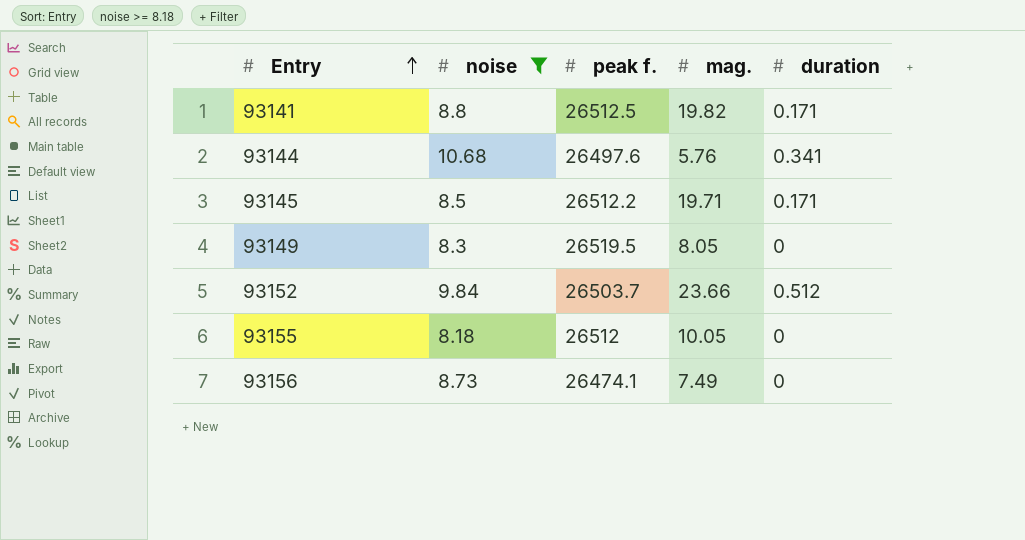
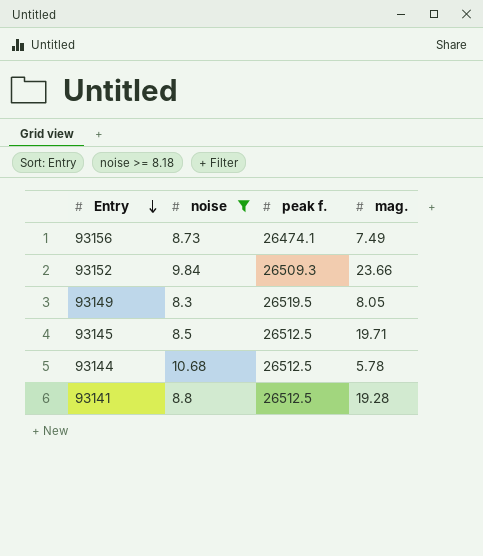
row order: Entry ascending -> Entry descending
column duration | position: 5 -> none
row 93155: 8.18 | 26512 | 10.05 | 0 -> none
93152 | peak f.: 26503.7 -> 26509.3
93145 | peak f.: 26512.2 -> 26512.5
93144 | peak f.: 26497.6 -> 26512.5
93144 | mag.: 5.76 -> 5.78
93141 | mag.: 19.82 -> 19.28

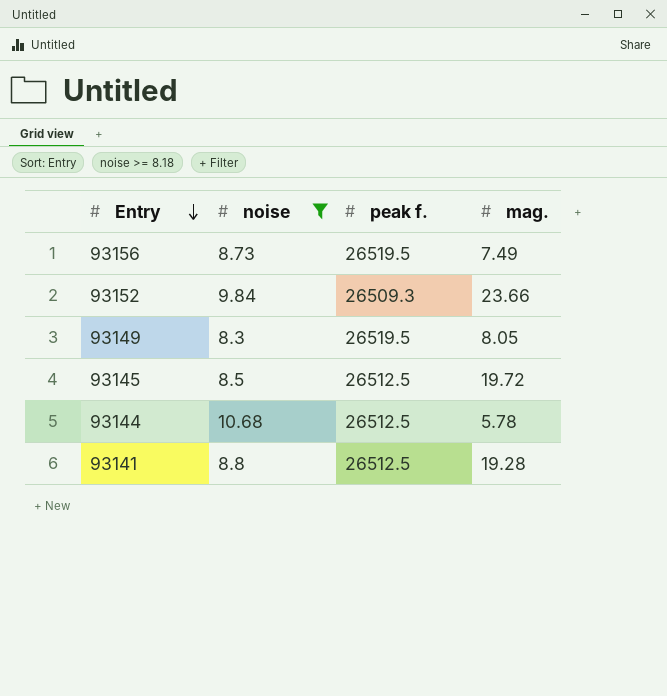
93156 | peak f.: 26474.1 -> 26519.5
93145 | mag.: 19.71 -> 19.72

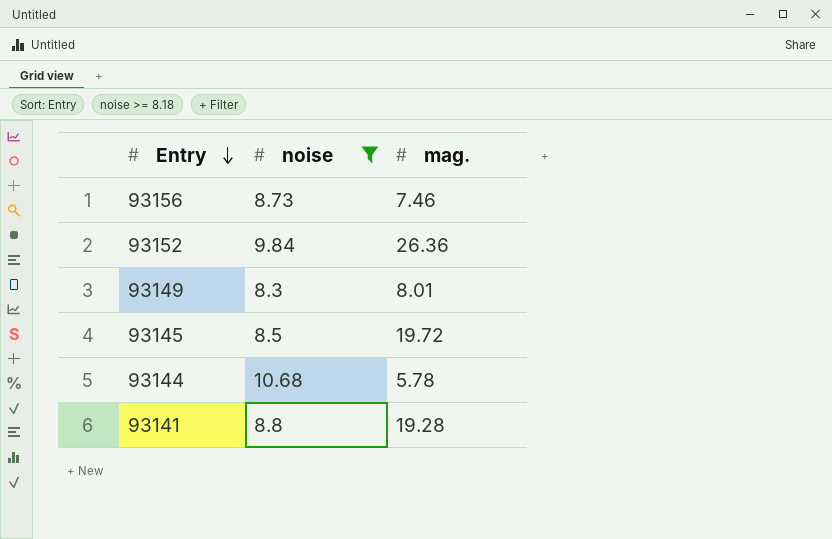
column peak f. | position: 3 -> none
93156 | mag.: 7.49 -> 7.46
93152 | mag.: 23.66 -> 26.36
93149 | mag.: 8.05 -> 8.01

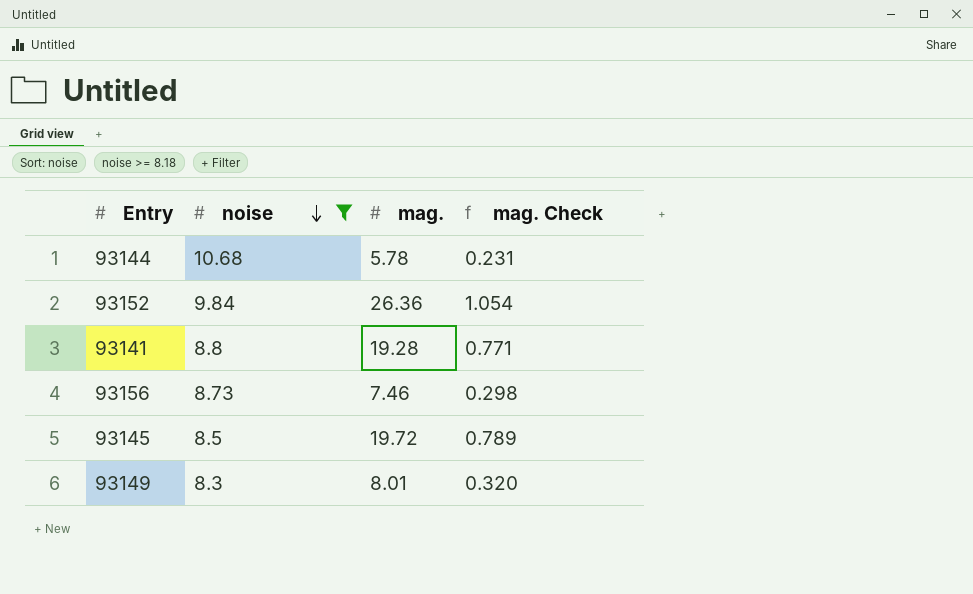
row order: Entry descending -> noise descending
column mag. Check | formula: none -> [mag.] * 0.04

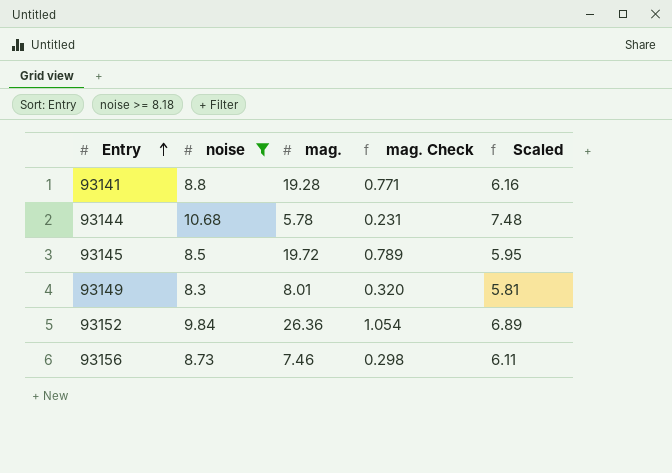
row order: noise descending -> Entry ascending
column Scaled | formula: none -> [noise] * 0.7

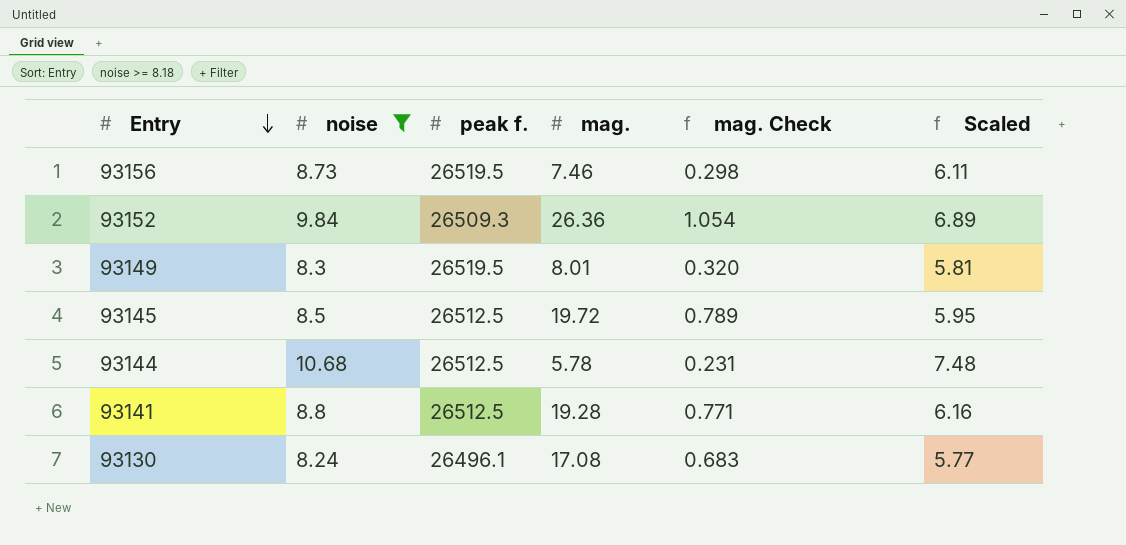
row order: Entry ascending -> Entry descending
column peak f. | position: none -> 3
row 93130: none -> 8.24 | 26496.1 | 17.08 | 0.683 | 5.77

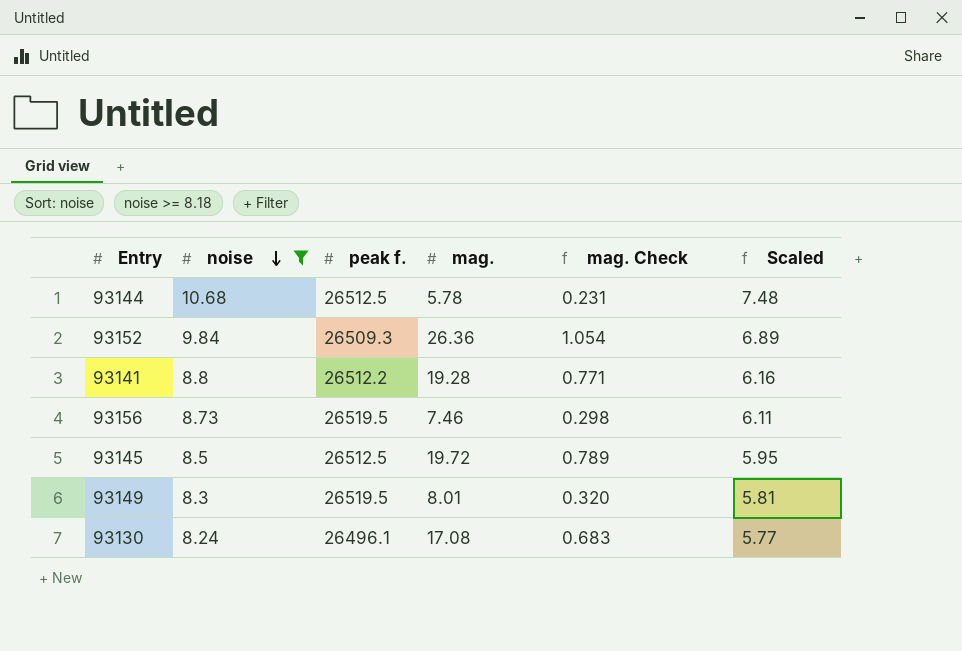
row order: Entry descending -> noise descending
93141 | peak f.: 26512.5 -> 26512.2

